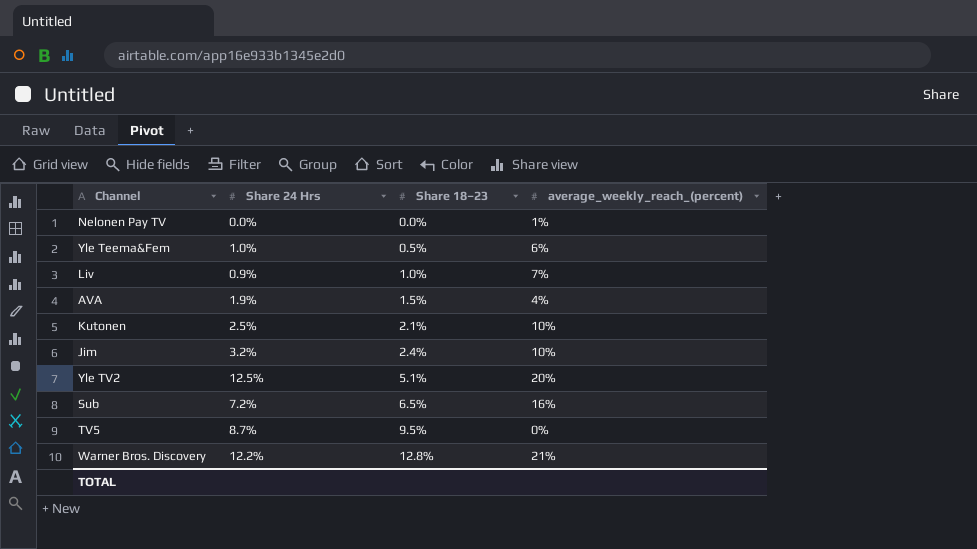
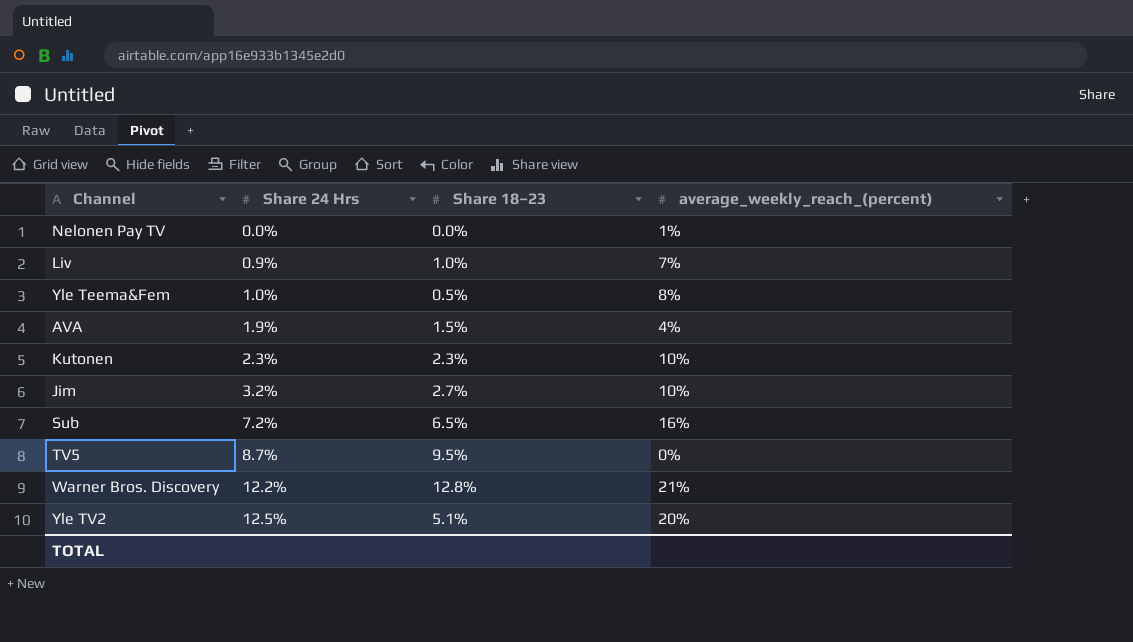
row order: Share 18–23 ascending -> Share 24 Hrs ascending
Yle Teema&Fem | average_weekly_reach_(percent): 6% -> 8%
Kutonen | Share 24 Hrs: 2.5% -> 2.3%
Kutonen | Share 18–23: 2.1% -> 2.3%
Jim | Share 18–23: 2.4% -> 2.7%

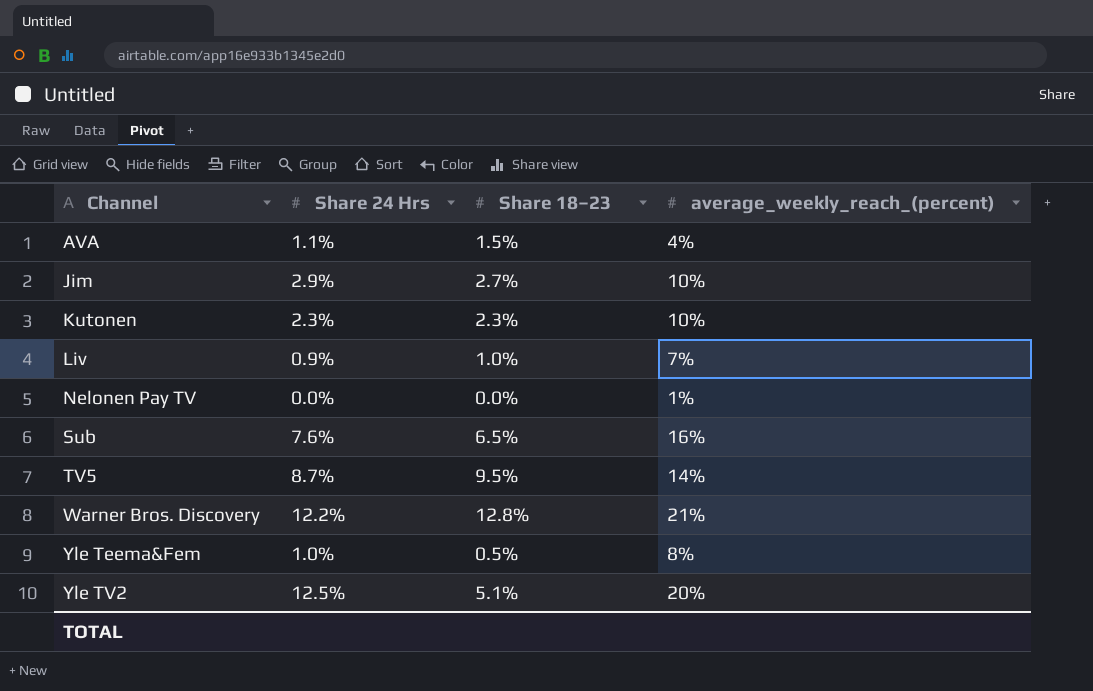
row order: Share 24 Hrs ascending -> Channel ascending
AVA | Share 24 Hrs: 1.9% -> 1.1%
Jim | Share 24 Hrs: 3.2% -> 2.9%
Sub | Share 24 Hrs: 7.2% -> 7.6%
TV5 | average_weekly_reach_(percent): 0% -> 14%

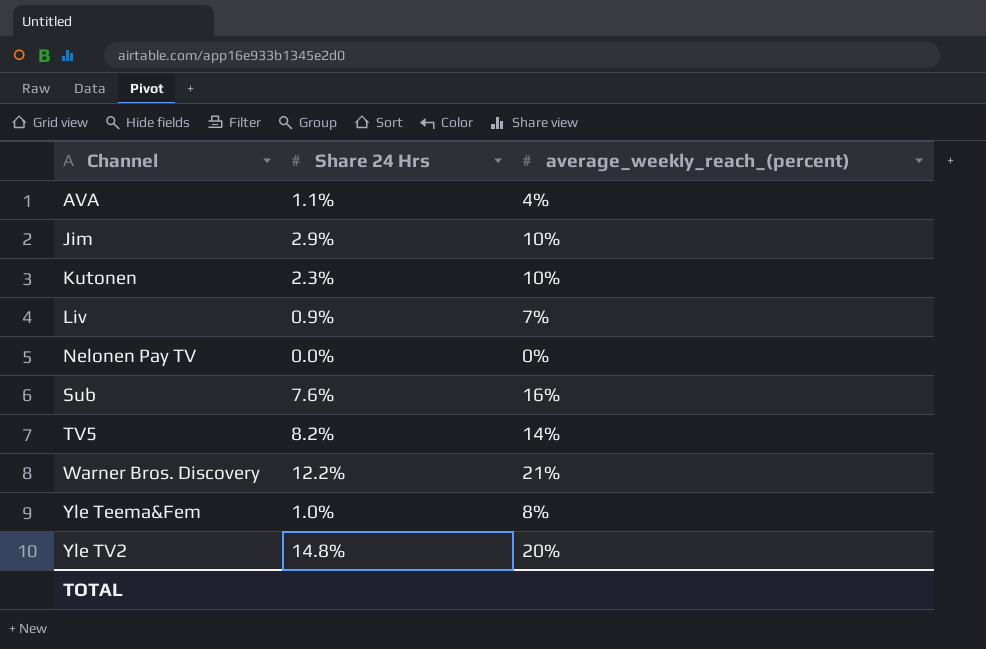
column Share 18–23 | position: 3 -> none
Nelonen Pay TV | average_weekly_reach_(percent): 1% -> 0%
TV5 | Share 24 Hrs: 8.7% -> 8.2%
Yle TV2 | Share 24 Hrs: 12.5% -> 14.8%

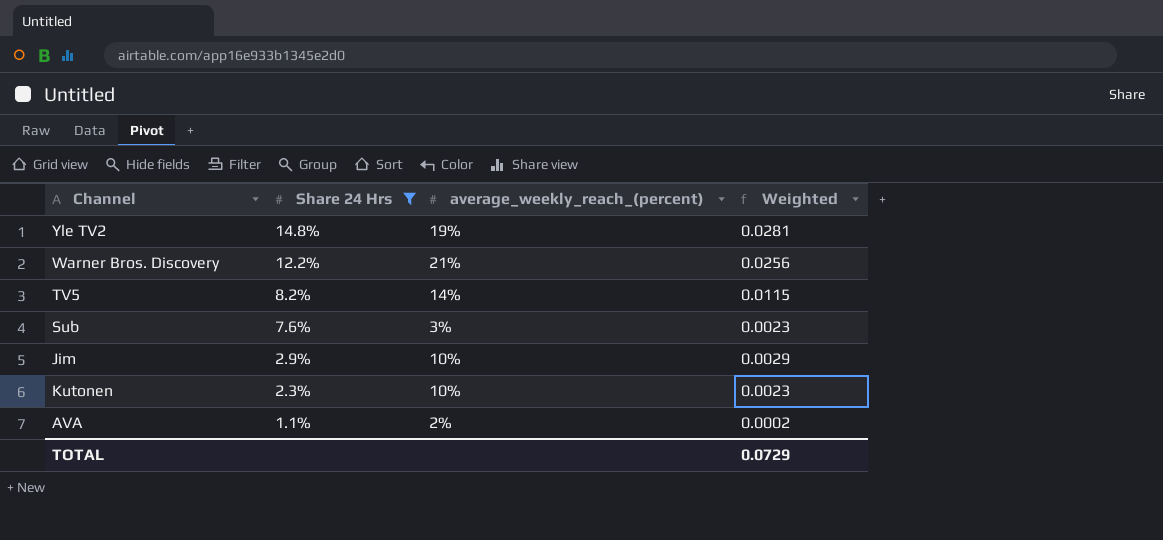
filter: none -> Share 24 Hrs >= 1.1%
row order: Channel ascending -> Share 24 Hrs descending
column Weighted | formula: none -> [Share 24 Hrs] * [average_weekly_reach_(percent)]
Yle TV2 | average_weekly_reach_(percent): 20% -> 19%
Sub | average_weekly_reach_(percent): 16% -> 3%
AVA | average_weekly_reach_(percent): 4% -> 2%

